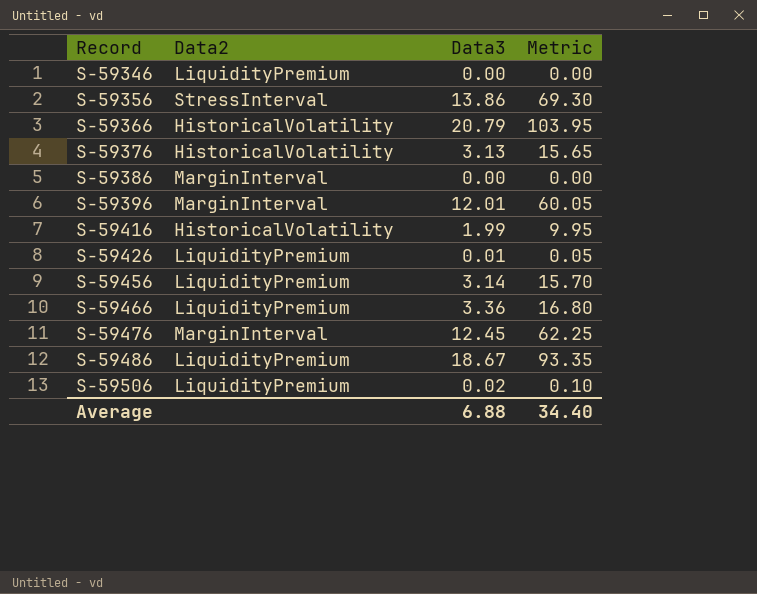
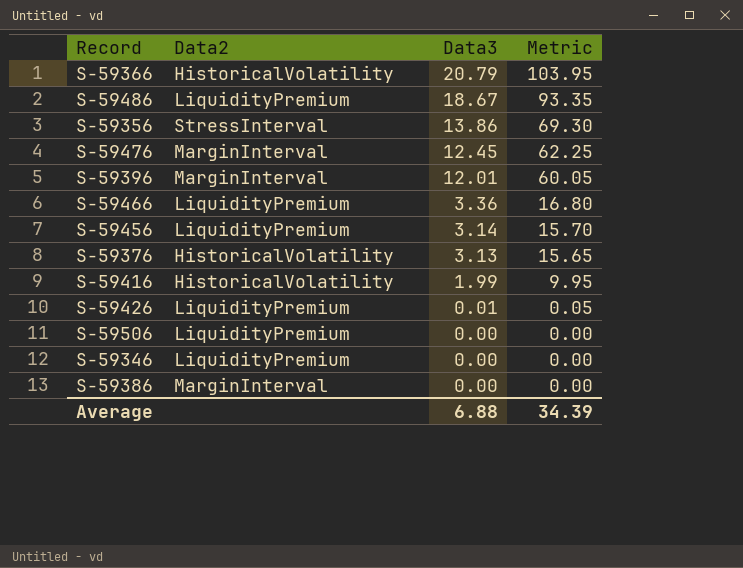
row order: Record ascending -> Data3 descending
S-59506 | Data3: 0.02 -> 0.00
S-59506 | Metric: 0.10 -> 0.00
Average | Metric: 34.40 -> 34.39

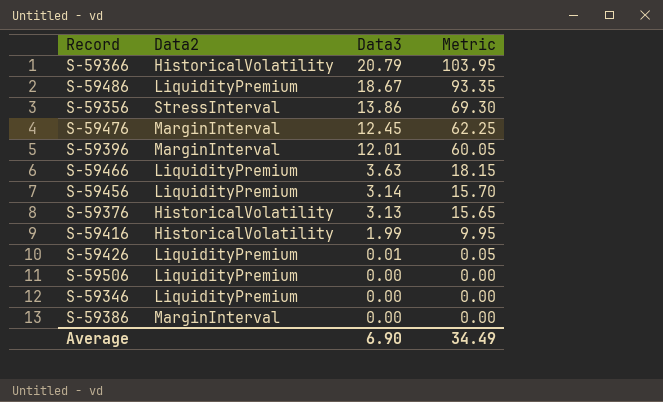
S-59466 | Data3: 3.36 -> 3.63
S-59466 | Metric: 16.80 -> 18.15
Average | Data3: 6.88 -> 6.90
Average | Metric: 34.39 -> 34.49

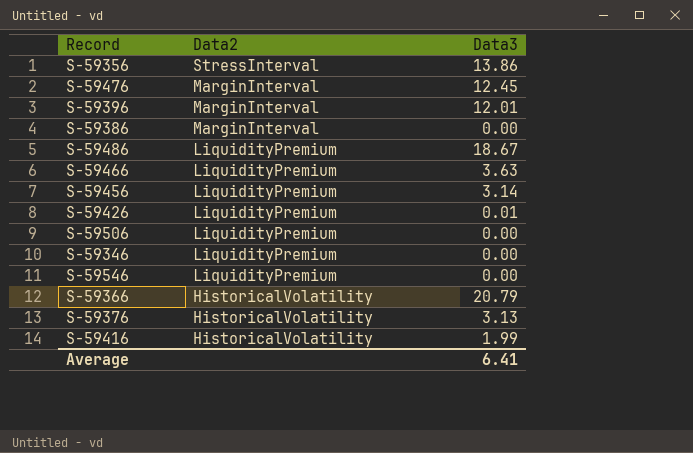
row order: Data3 descending -> Data2 descending
column Metric | formula: [Data3] * 5 -> none
row S-59546: none -> LiquidityPremium | 0.00
Average | Data3: 6.90 -> 6.41

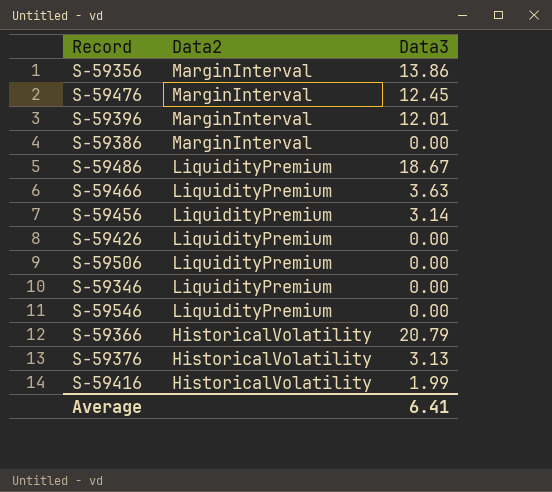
S-59356 | Data2: StressInterval -> MarginInterval
S-59426 | Data3: 0.01 -> 0.00

